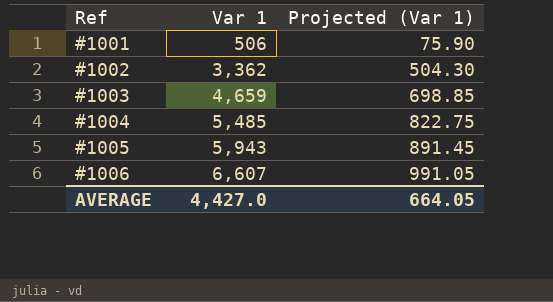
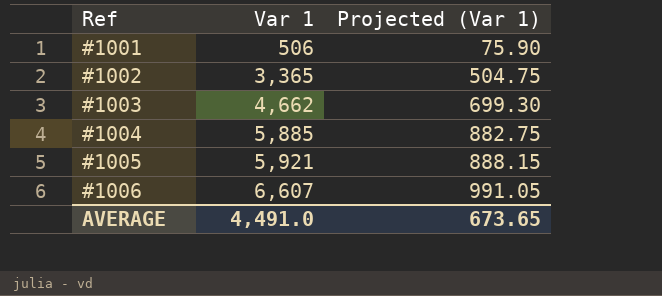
#1002 | Var 1: 3,362 -> 3,365
#1002 | Projected (Var 1): 504.30 -> 504.75
#1003 | Var 1: 4,659 -> 4,662
#1003 | Projected (Var 1): 698.85 -> 699.30
#1004 | Var 1: 5,485 -> 5,885
#1004 | Projected (Var 1): 822.75 -> 882.75
#1005 | Var 1: 5,943 -> 5,921
#1005 | Projected (Var 1): 891.45 -> 888.15
AVERAGE | Var 1: 4,427.0 -> 4,491.0
AVERAGE | Projected (Var 1): 664.05 -> 673.65

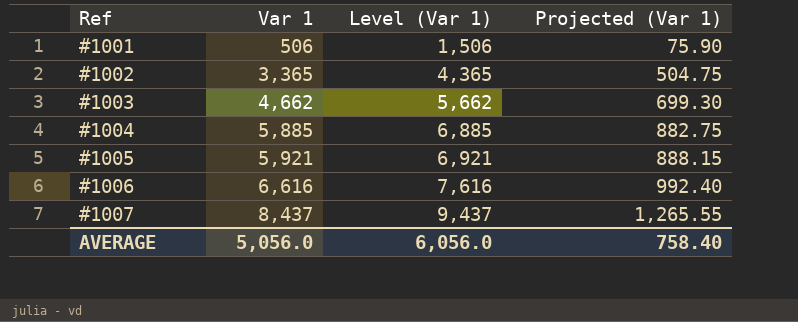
column Level (Var 1) | formula: none -> [Var 1] + 1000
#1006 | Var 1: 6,607 -> 6,616
#1006 | Projected (Var 1): 991.05 -> 992.40
row #1007: none -> 8,437 | 9,437 | 1,265.55
AVERAGE | Var 1: 4,491.0 -> 5,056.0
AVERAGE | Projected (Var 1): 673.65 -> 758.40

